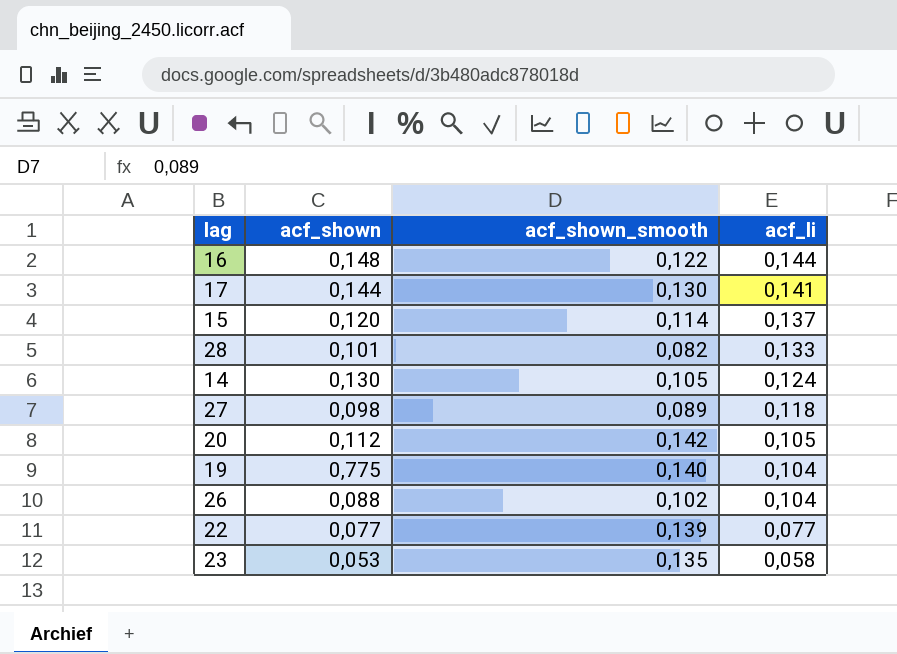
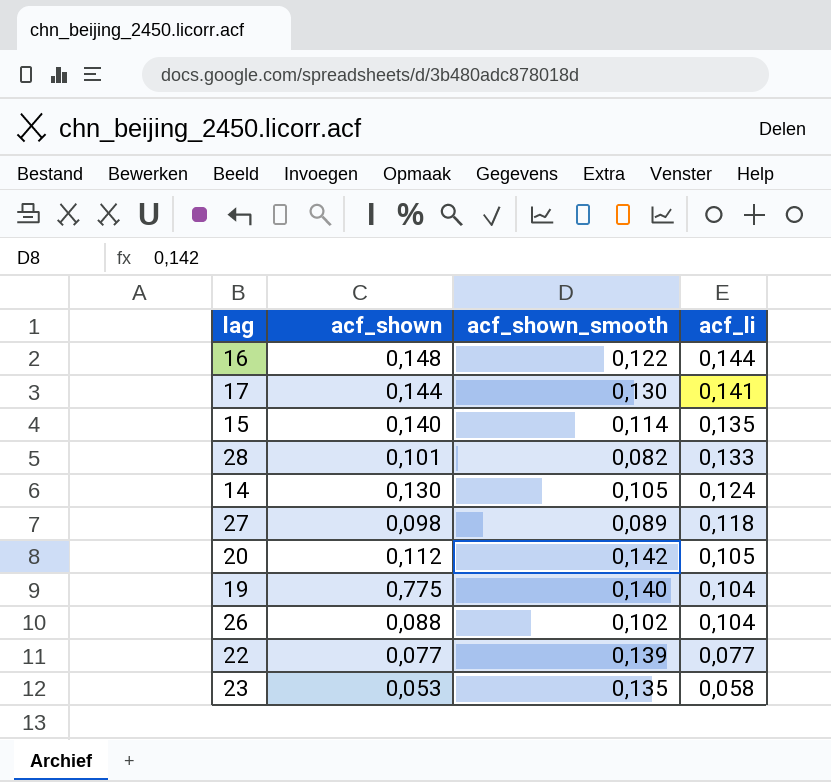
15 | acf_shown: 0,120 -> 0,140
15 | acf_li: 0,137 -> 0,135

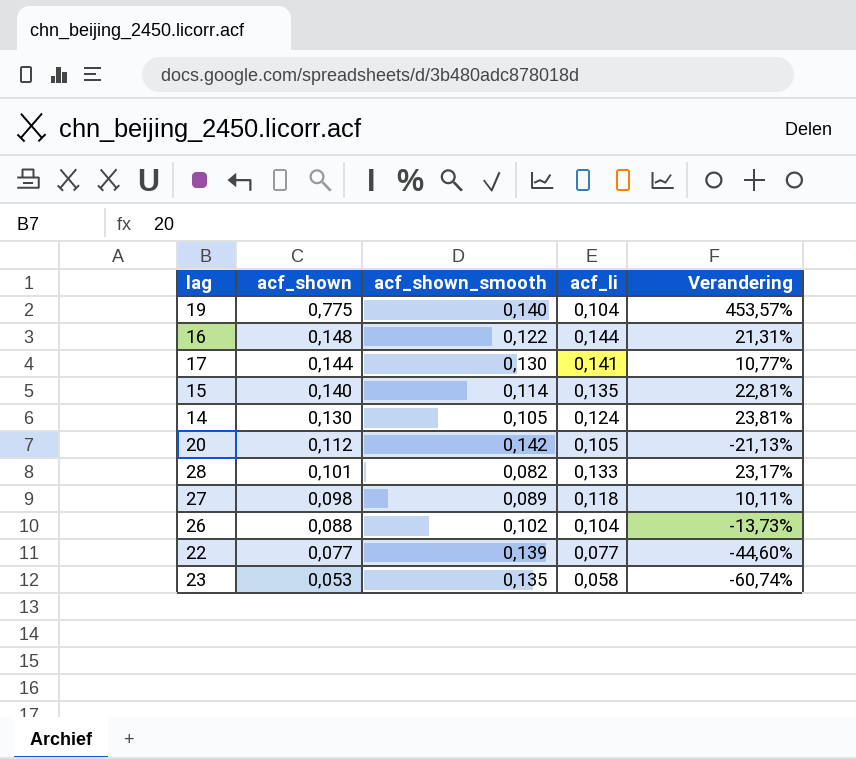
row order: acf_li descending -> acf_shown descending
column Verandering | formula: none -> ([acf_shown] - [acf_shown_smooth]) / [acf_shown_smooth]

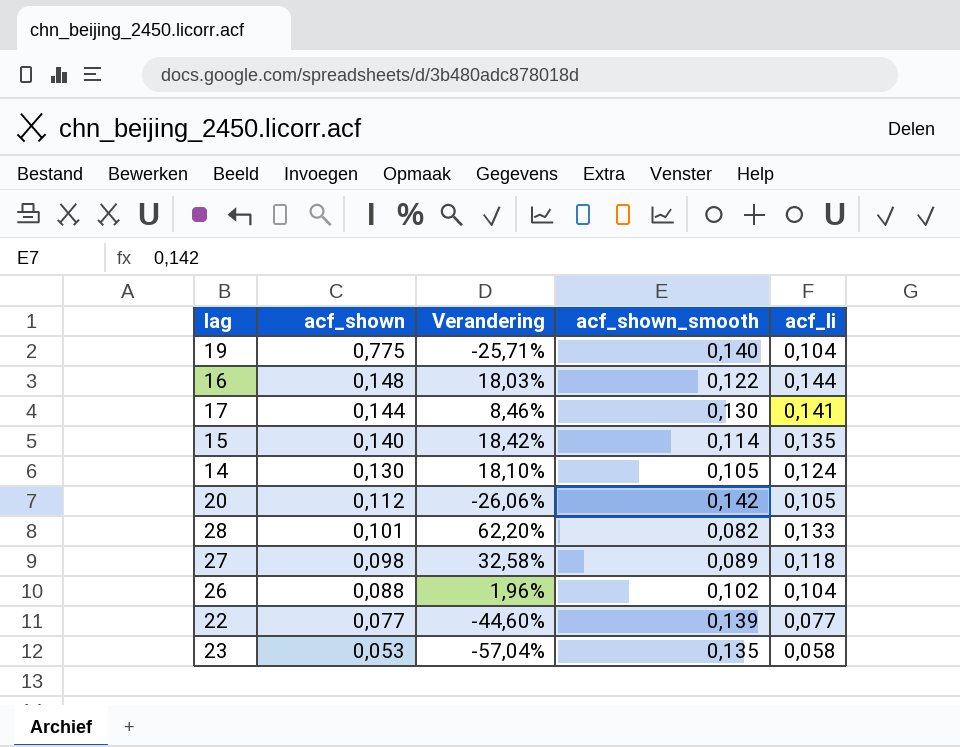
column Verandering | formula: ([acf_shown] - [acf_shown_smooth]) / [acf_shown_smooth] -> ([acf_li] - [acf_shown_smooth]) / [acf_shown_smooth]
column Verandering | position: 5 -> 3

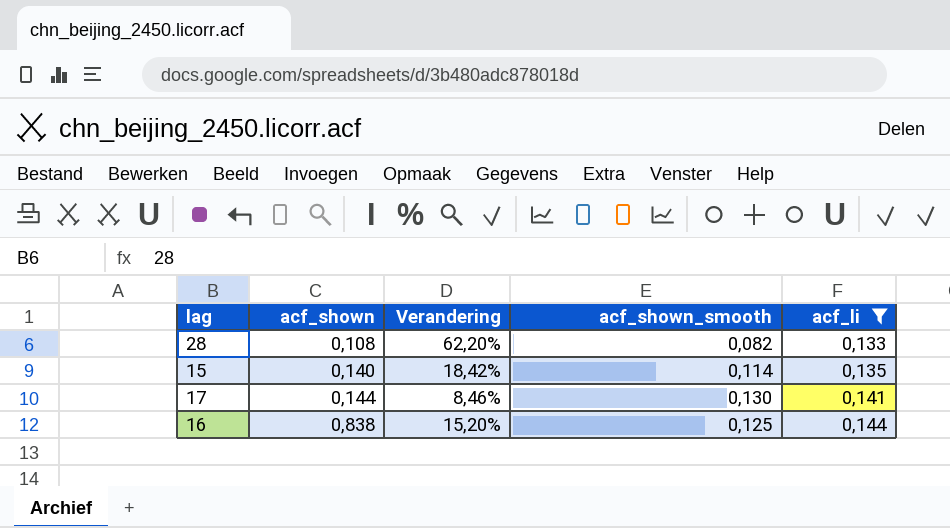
filter: none -> acf_li >= 0,133
row order: acf_shown descending -> acf_shown ascending
28 | acf_shown: 0,101 -> 0,108
16 | acf_shown: 0,148 -> 0,838
16 | Verandering: 18,03% -> 15,20%
16 | acf_shown_smooth: 0,122 -> 0,125

